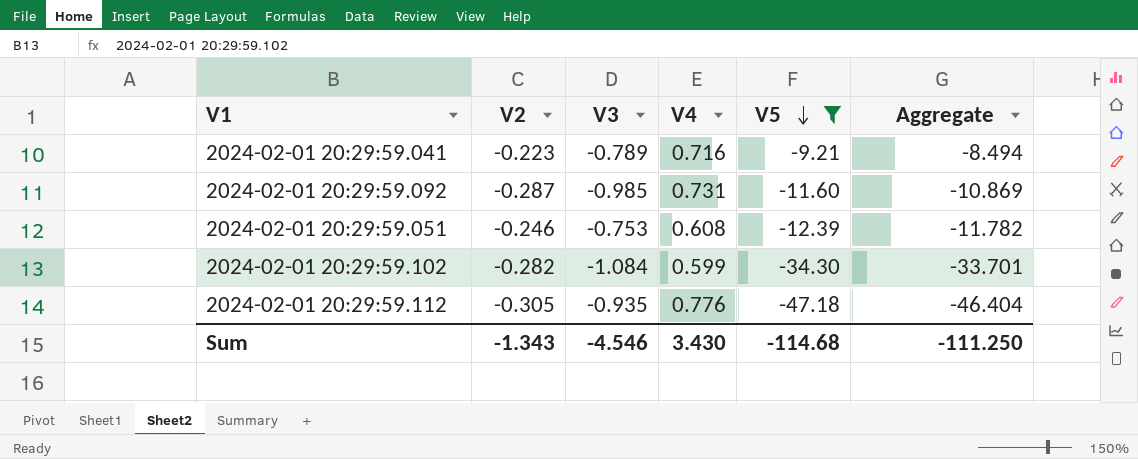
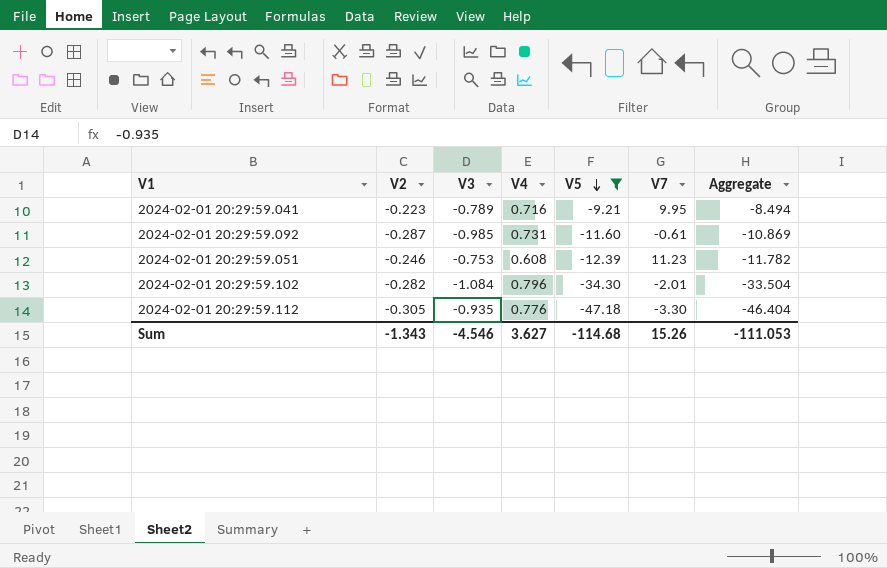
column V7 | position: none -> 6
2024-02-01 20:29:59.102 | V4: 0.599 -> 0.796
2024-02-01 20:29:59.102 | Aggregate: -33.701 -> -33.504
Sum | V4: 3.430 -> 3.627
Sum | Aggregate: -111.250 -> -111.053

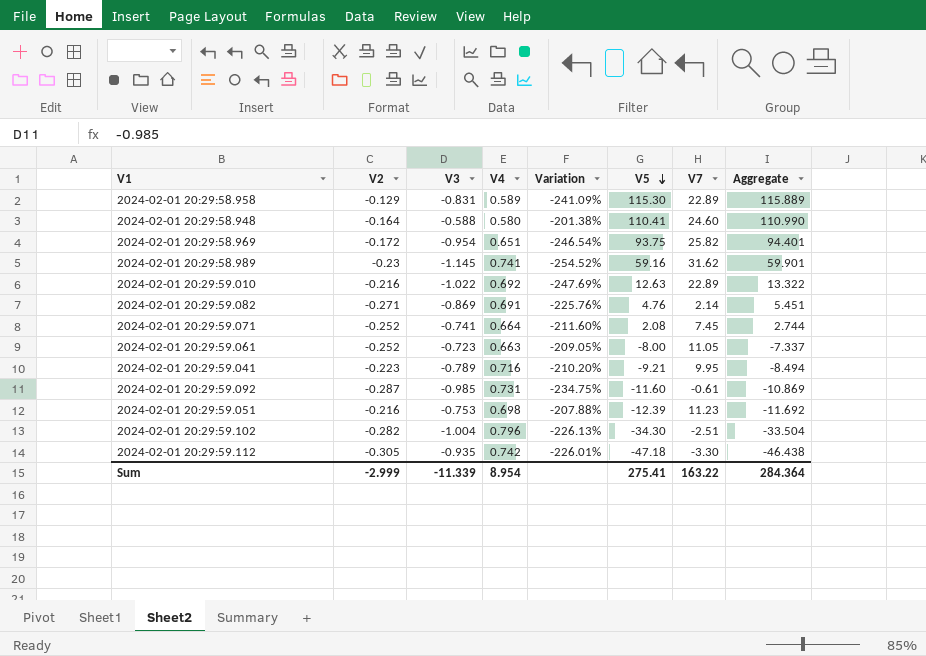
filter: V5 <= -9.21 -> none
column Variation | formula: none -> ([V3] - [V4]) / [V4]
2024-02-01 20:29:59.051 | V2: -0.246 -> -0.216
2024-02-01 20:29:59.051 | V4: 0.608 -> 0.698
2024-02-01 20:29:59.051 | Aggregate: -11.782 -> -11.692
2024-02-01 20:29:59.102 | V3: -1.084 -> -1.004
2024-02-01 20:29:59.102 | V7: -2.01 -> -2.51
2024-02-01 20:29:59.112 | V4: 0.776 -> 0.742
2024-02-01 20:29:59.112 | Aggregate: -46.404 -> -46.438
Sum | V2: -1.343 -> -2.999
Sum | V3: -4.546 -> -11.339
Sum | V4: 3.627 -> 8.954
Sum | V5: -114.68 -> 275.41
Sum | V7: 15.26 -> 163.22
Sum | Aggregate: -111.053 -> 284.364

